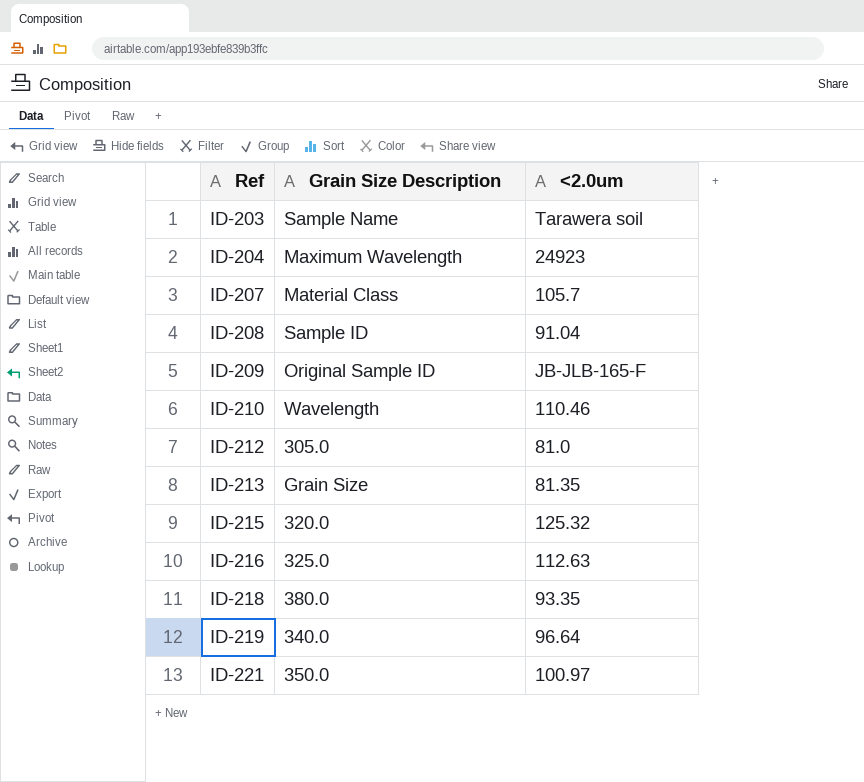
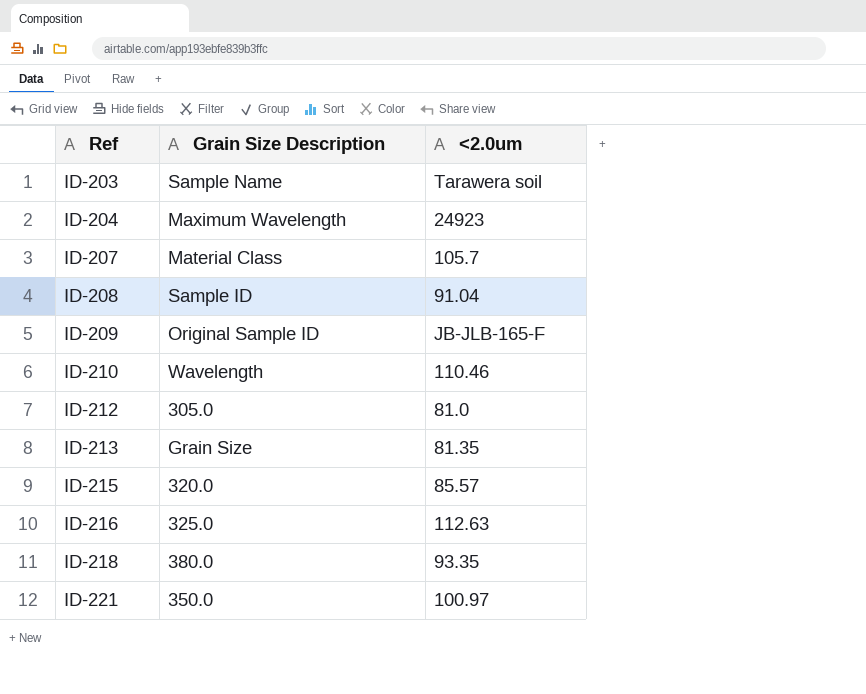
row ID-219: 340.0 | 96.64 -> none
ID-215 | <2.0um: 125.32 -> 85.57

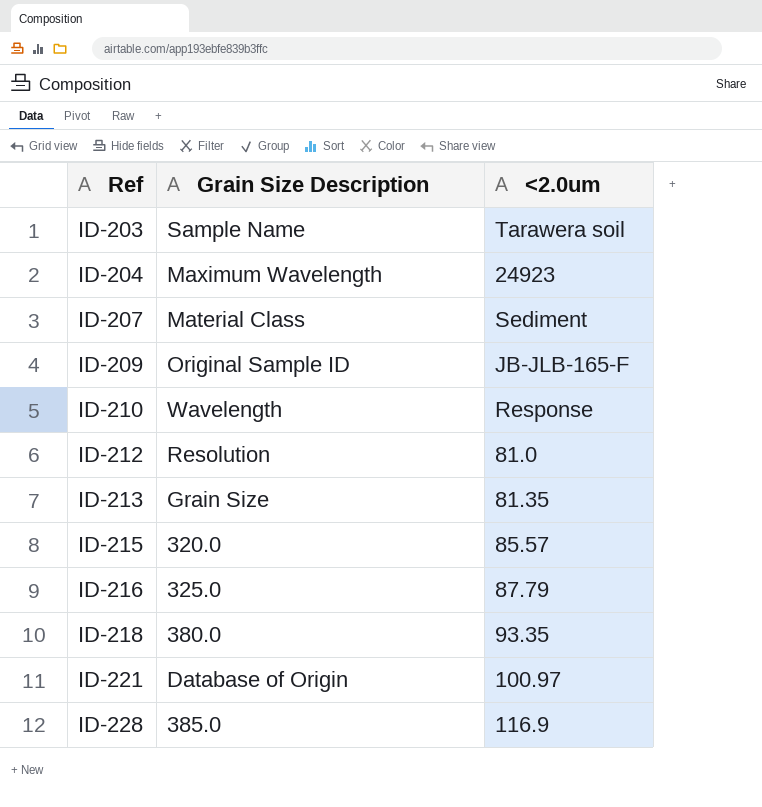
row ID-208: Sample ID | 91.04 -> none
ID-207 | <2.0um: 105.7 -> Sediment
ID-210 | <2.0um: 110.46 -> Response
ID-212 | Grain Size Description: 305.0 -> Resolution
ID-216 | <2.0um: 112.63 -> 87.79
ID-221 | Grain Size Description: 350.0 -> Database of Origin
row ID-228: none -> 385.0 | 116.9

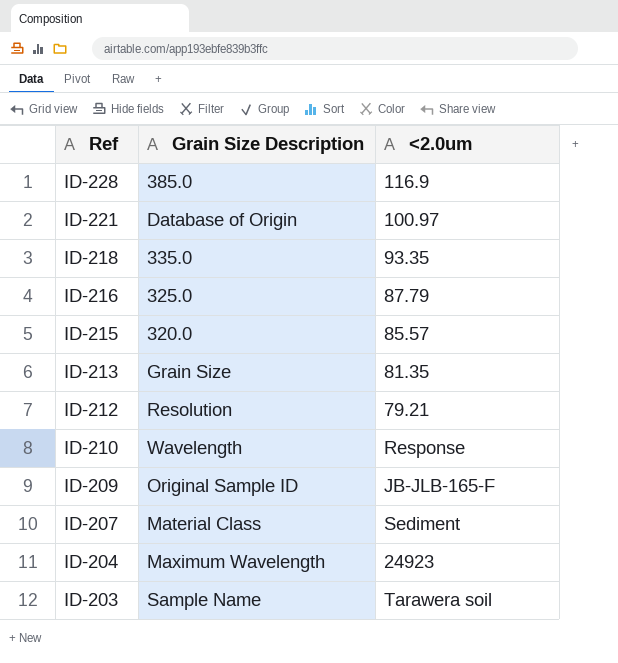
row order: Ref ascending -> Ref descending
ID-218 | Grain Size Description: 380.0 -> 335.0
ID-212 | <2.0um: 81.0 -> 79.21

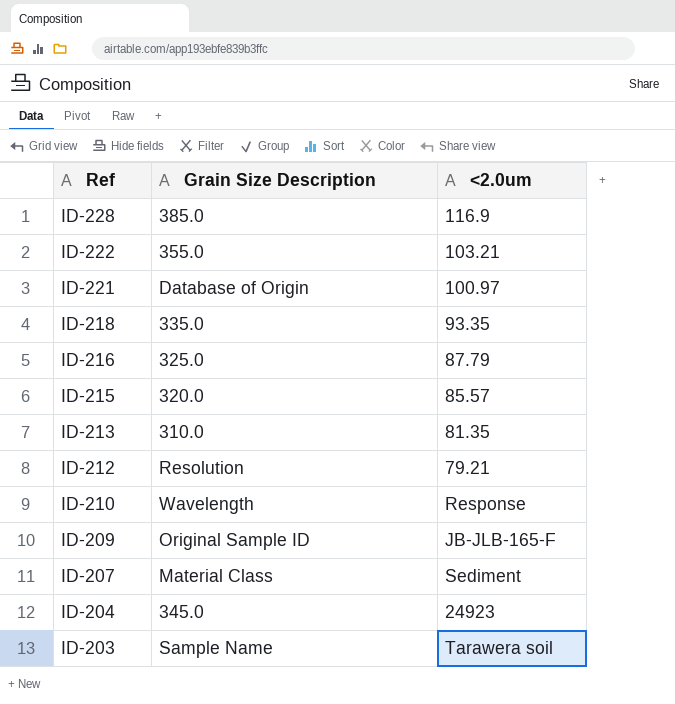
row ID-222: none -> 355.0 | 103.21
ID-213 | Grain Size Description: Grain Size -> 310.0
ID-204 | Grain Size Description: Maximum Wavelength -> 345.0

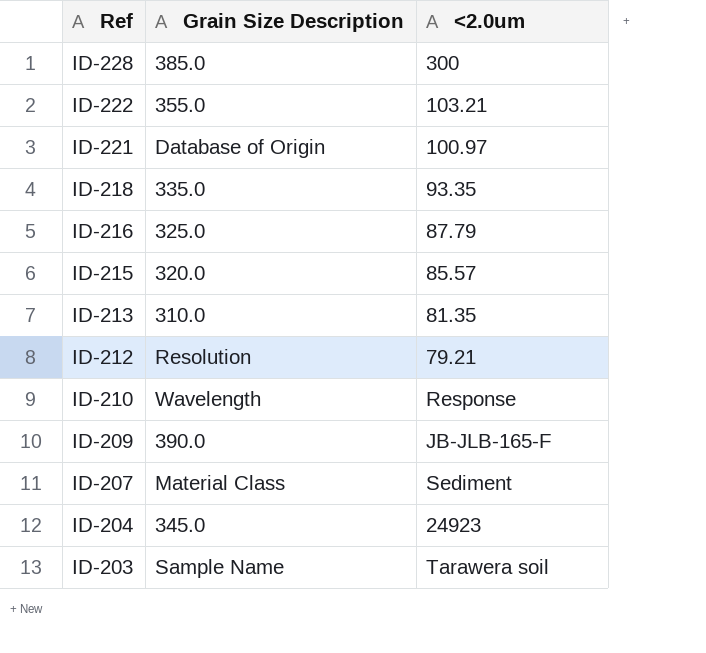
ID-228 | <2.0um: 116.9 -> 300
ID-209 | Grain Size Description: Original Sample ID -> 390.0

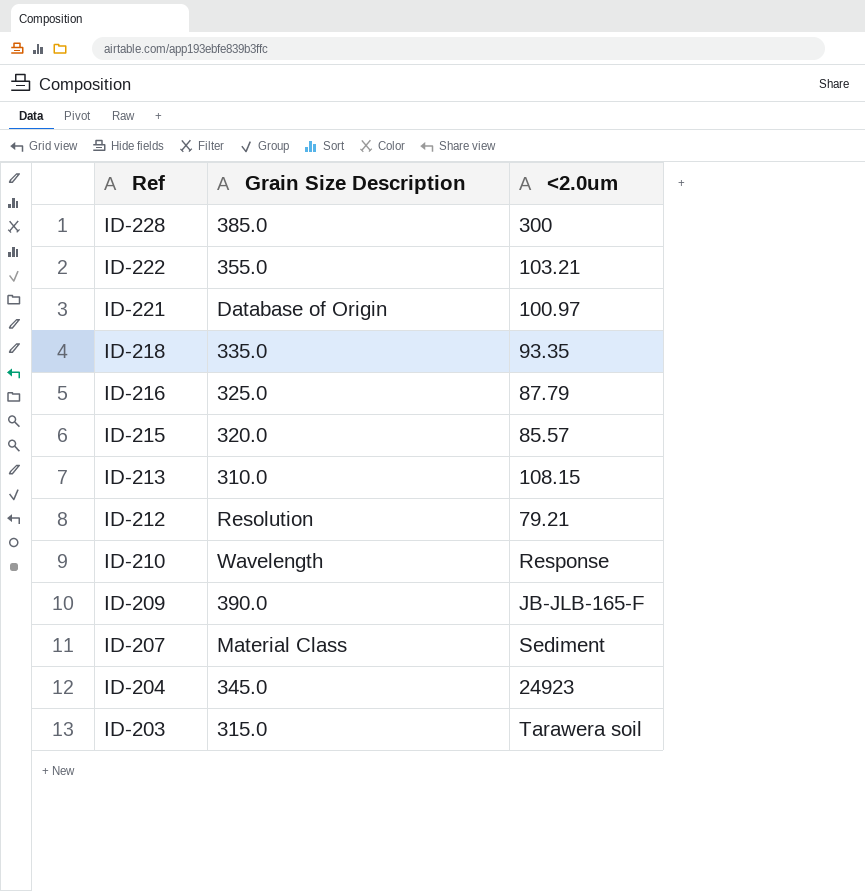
ID-213 | <2.0um: 81.35 -> 108.15
ID-203 | Grain Size Description: Sample Name -> 315.0

